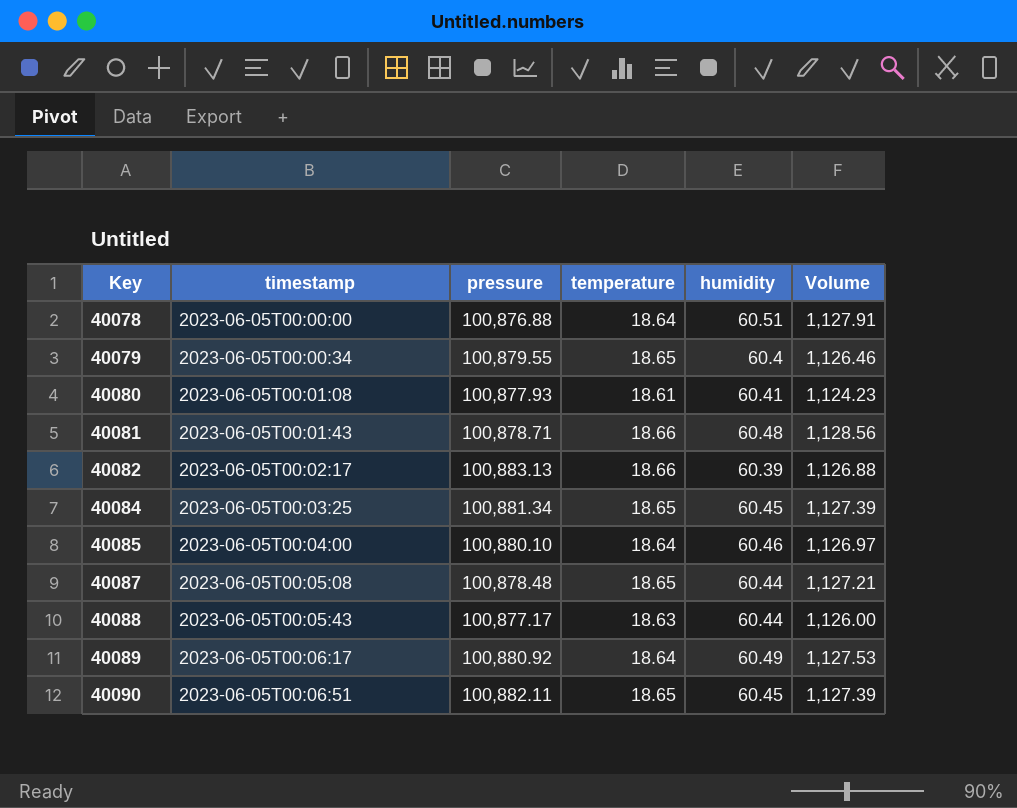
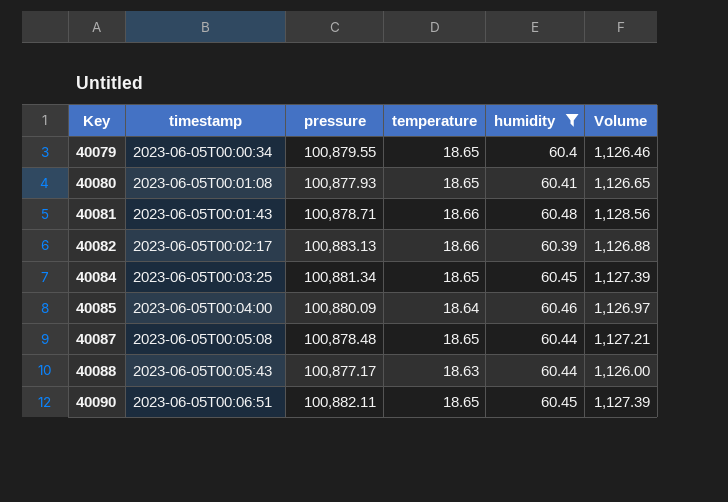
filter: none -> humidity <= 60.48
40080 | temperature: 18.61 -> 18.65
40080 | Volume: 1,124.23 -> 1,126.65
40085 | pressure: 100,880.10 -> 100,880.09

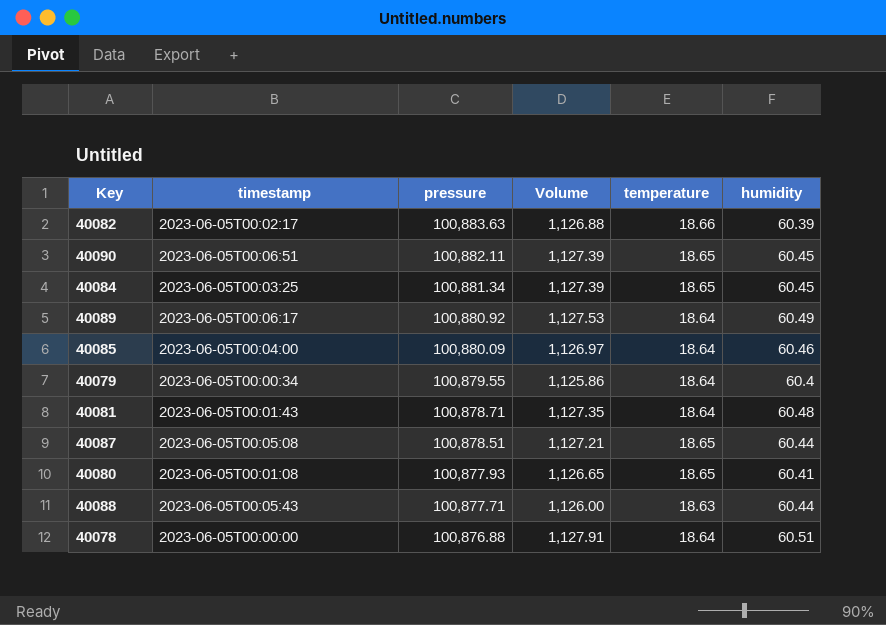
filter: humidity <= 60.48 -> none
row order: Key ascending -> pressure descending
column Volume | position: 6 -> 4
40082 | pressure: 100,883.13 -> 100,883.63
40079 | Volume: 1,126.46 -> 1,125.86
40079 | temperature: 18.65 -> 18.64
40081 | Volume: 1,128.56 -> 1,127.35
40081 | temperature: 18.66 -> 18.64
40087 | pressure: 100,878.48 -> 100,878.51
40088 | pressure: 100,877.17 -> 100,877.71

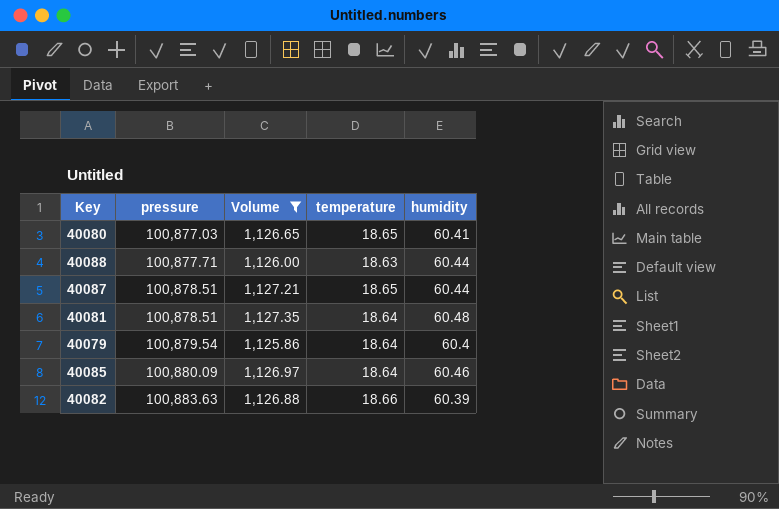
filter: none -> Volume <= 1,127.35
row order: pressure descending -> pressure ascending
column timestamp | position: 2 -> none
40080 | pressure: 100,877.93 -> 100,877.03
40081 | pressure: 100,878.71 -> 100,878.51
40079 | pressure: 100,879.55 -> 100,879.54

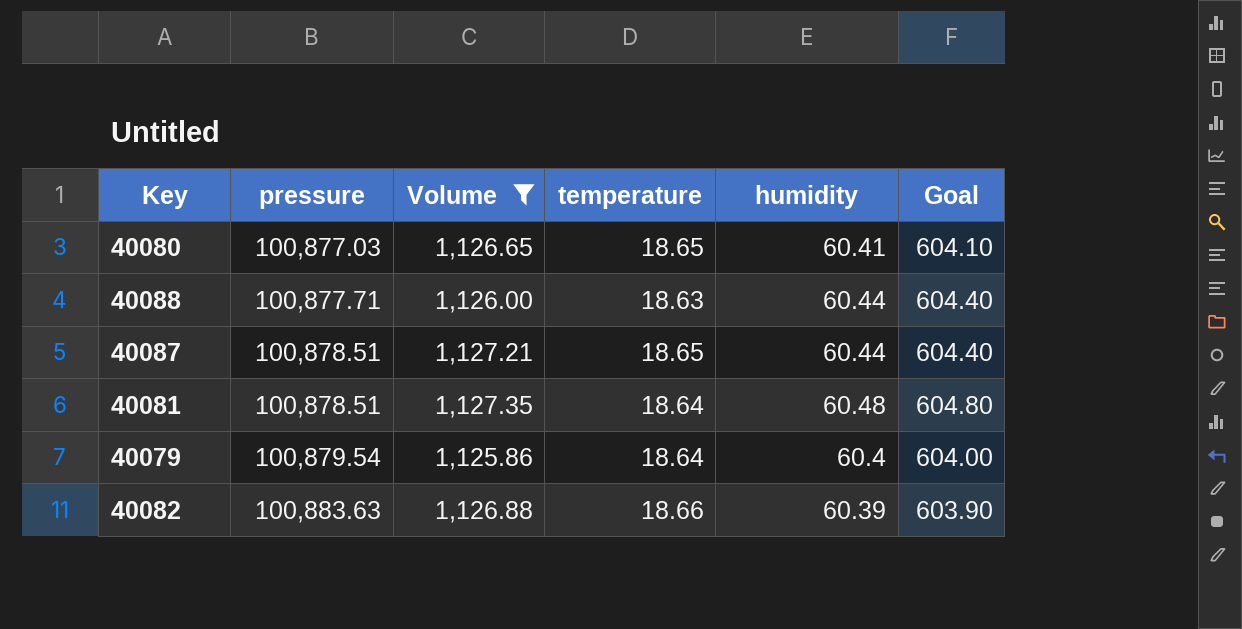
column Goal | formula: none -> [humidity] * 10
row 40085: 100,880.09 | 1,126.97 | 18.64 | 60.46 -> none

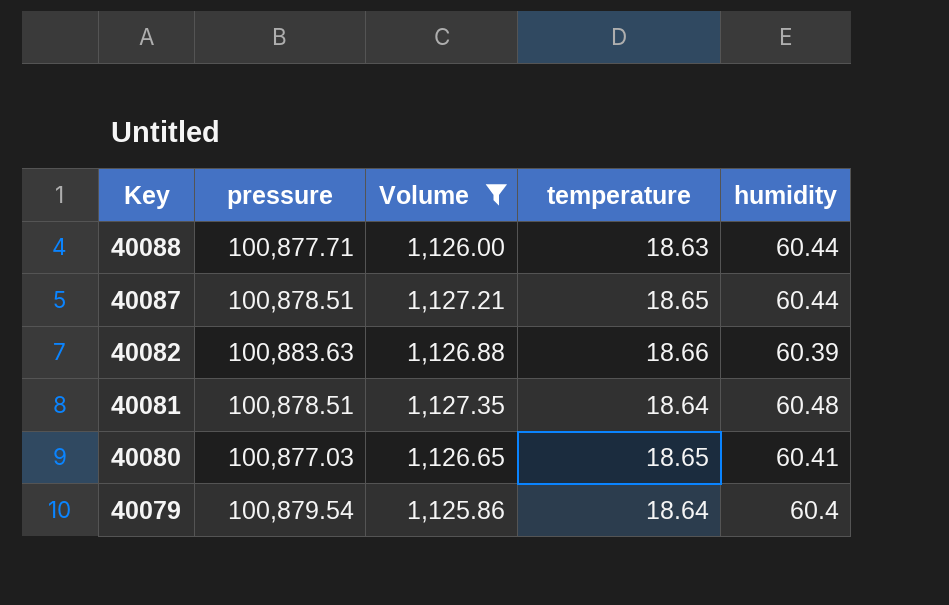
row order: pressure ascending -> Key descending
column Goal | formula: [humidity] * 10 -> none

